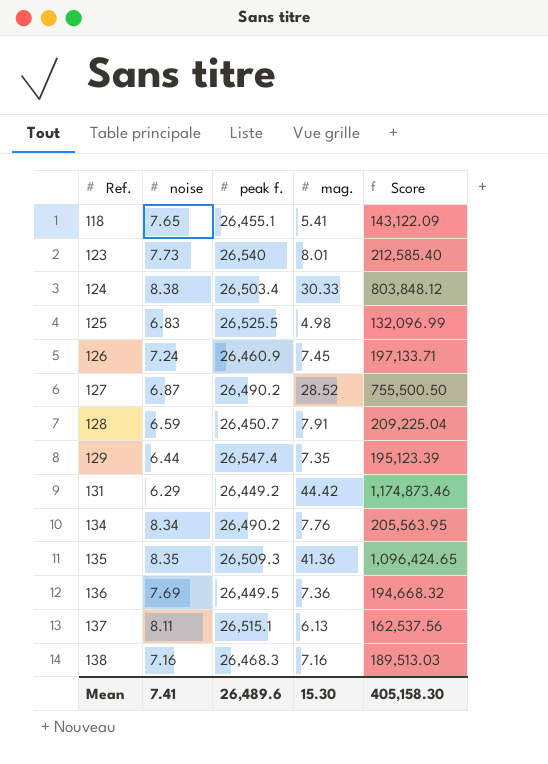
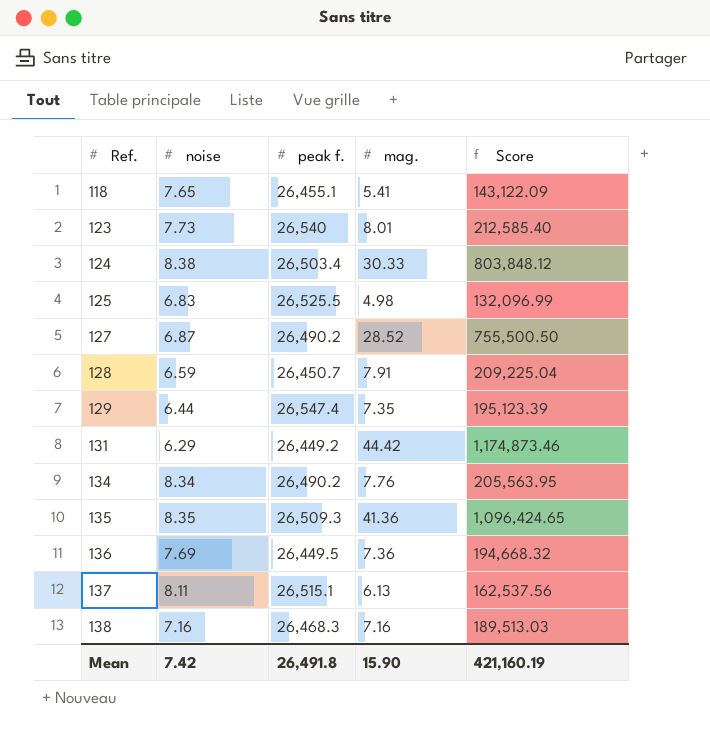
row 126: 7.24 | 26,460.9 | 7.45 | 197,133.71 -> none
Mean | noise: 7.41 -> 7.42
Mean | peak f.: 26,489.6 -> 26,491.8
Mean | mag.: 15.30 -> 15.90
Mean | Score: 405,158.30 -> 421,160.19

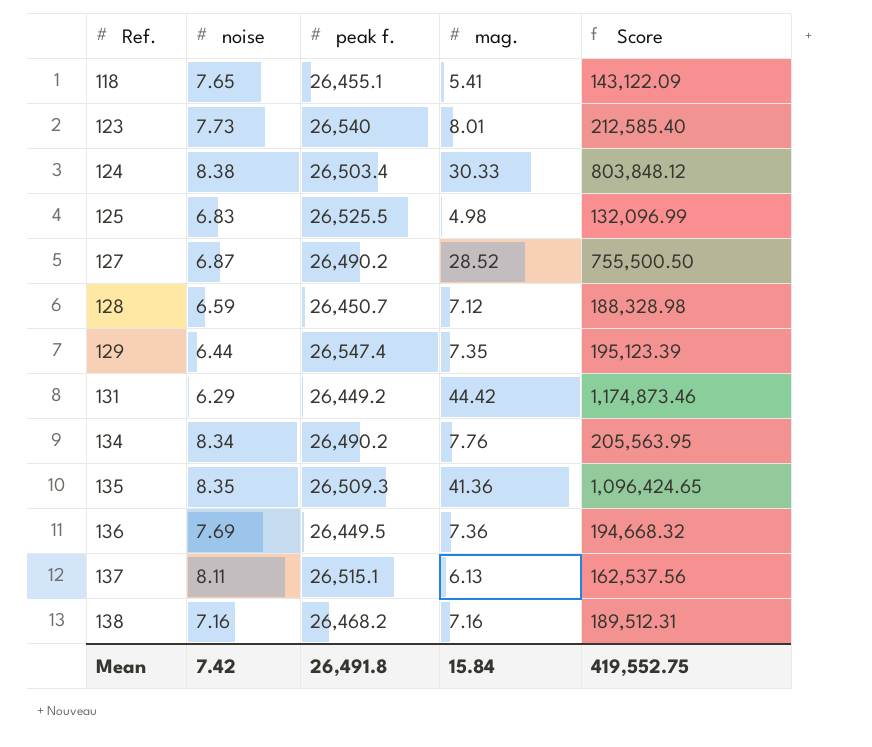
128 | mag.: 7.91 -> 7.12
128 | Score: 209,225.04 -> 188,328.98
138 | peak f.: 26,468.3 -> 26,468.2
138 | Score: 189,513.03 -> 189,512.31
Mean | mag.: 15.90 -> 15.84
Mean | Score: 421,160.19 -> 419,552.75

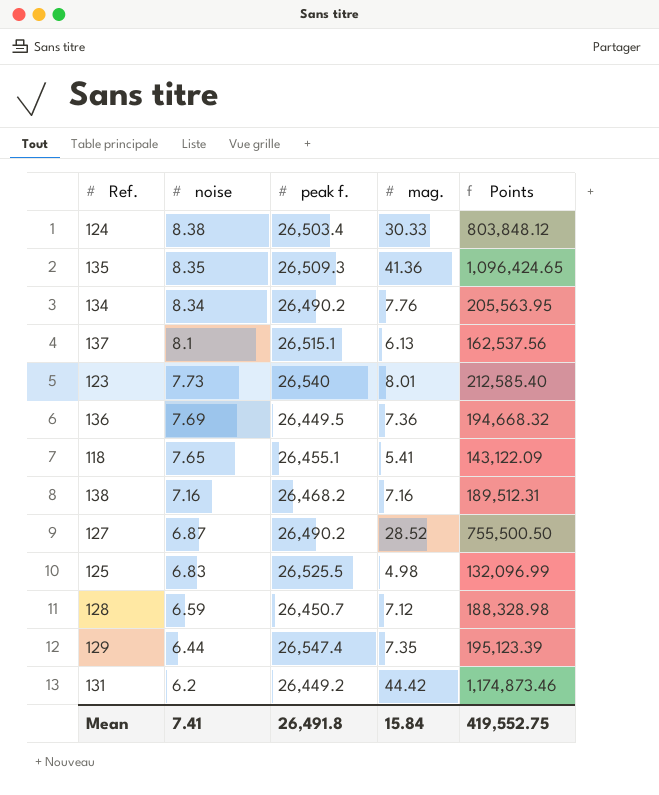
row order: Ref. ascending -> noise descending
column name: Score -> Points
137 | noise: 8.11 -> 8.1
131 | noise: 6.29 -> 6.2
Mean | noise: 7.42 -> 7.41

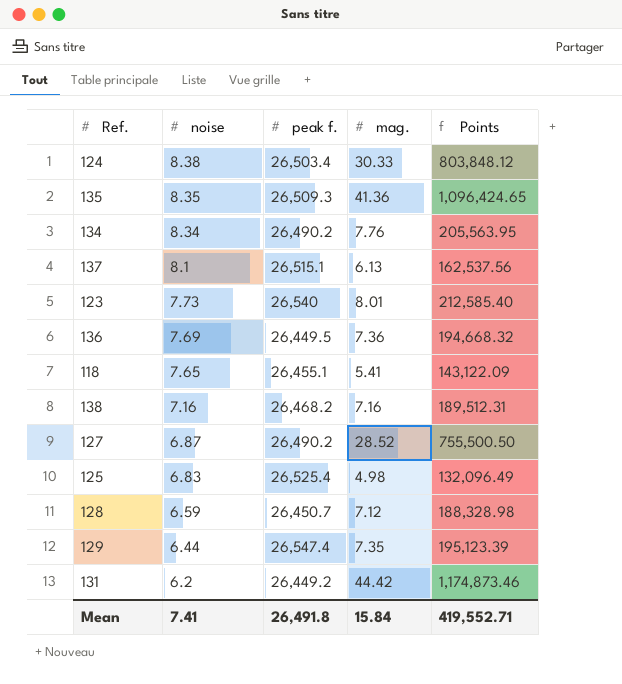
125 | peak f.: 26,525.5 -> 26,525.4
125 | Points: 132,096.99 -> 132,096.49
Mean | Points: 419,552.75 -> 419,552.71

